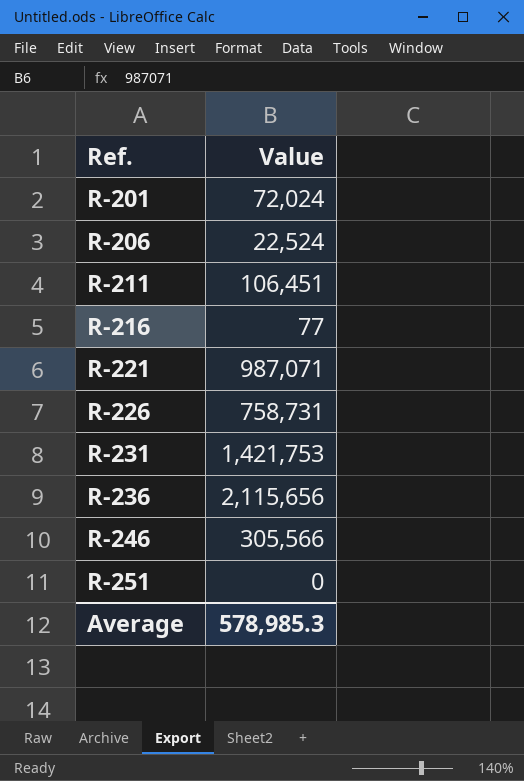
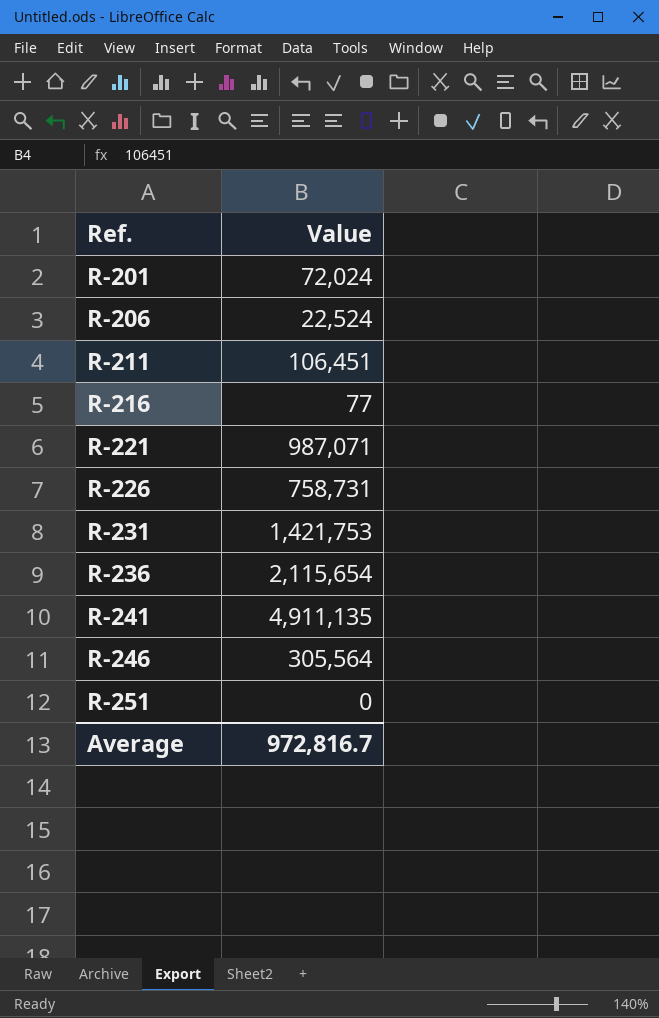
R-236 | Value: 2,115,656 -> 2,115,654
row R-241: none -> 4,911,135
R-246 | Value: 305,566 -> 305,564
Average | Value: 578,985.3 -> 972,816.7

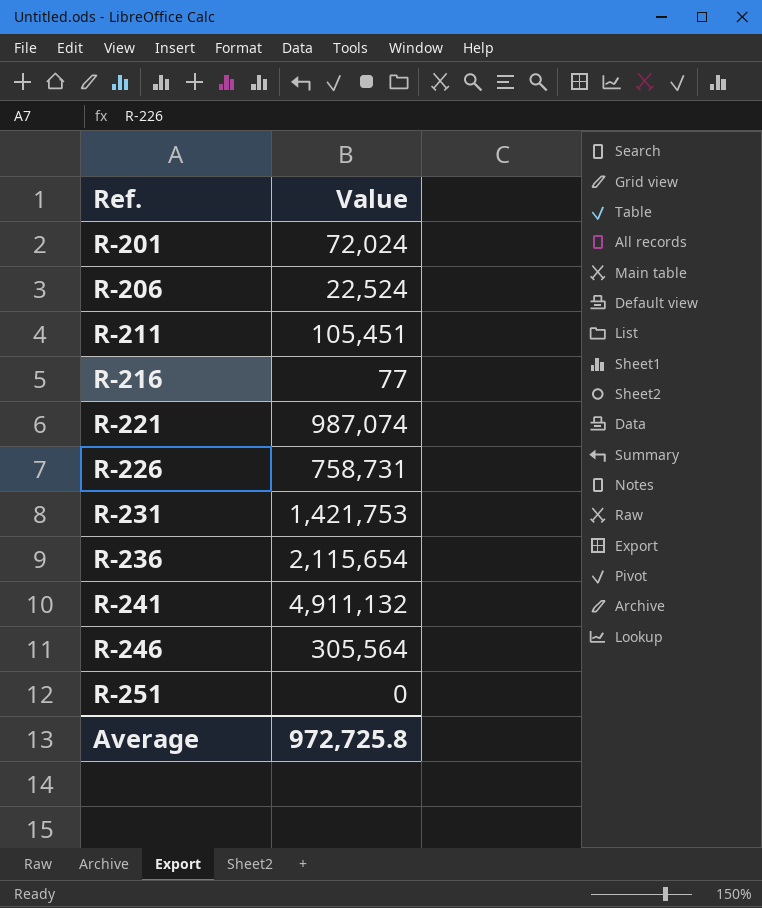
R-211 | Value: 106,451 -> 105,451
R-221 | Value: 987,071 -> 987,074
R-241 | Value: 4,911,135 -> 4,911,132
Average | Value: 972,816.7 -> 972,725.8

